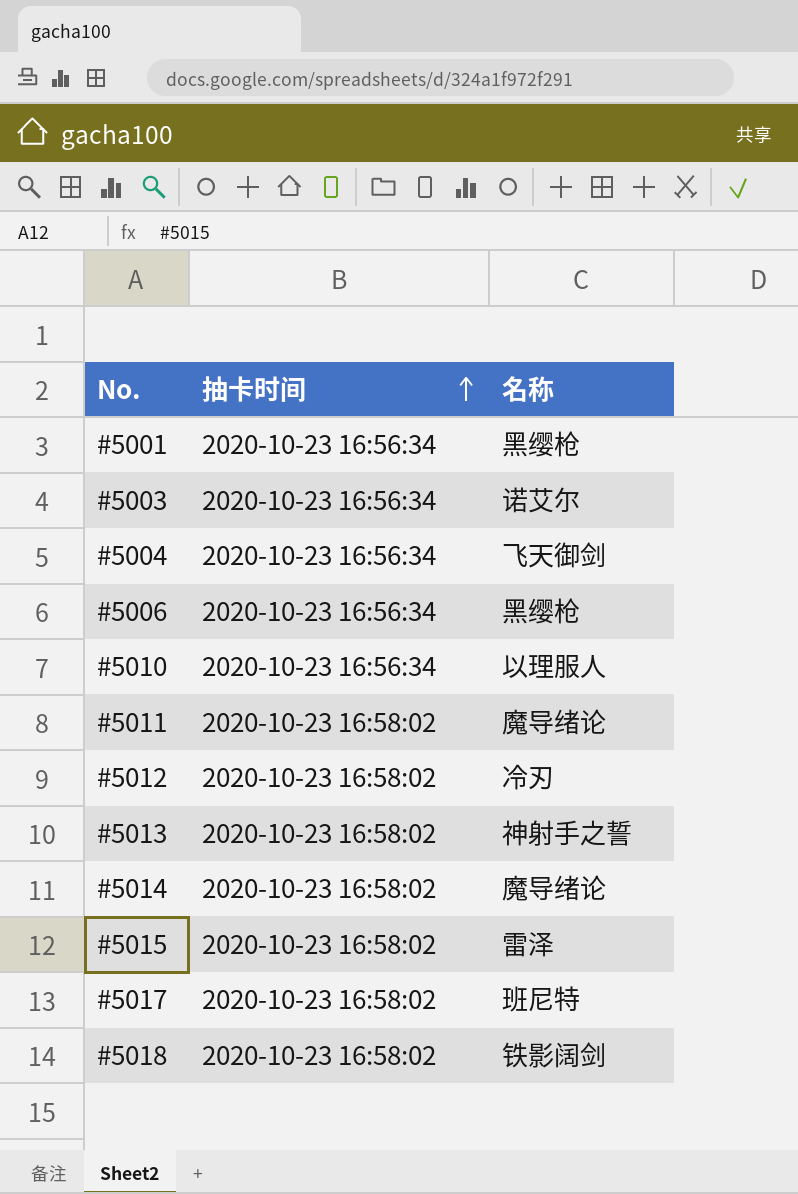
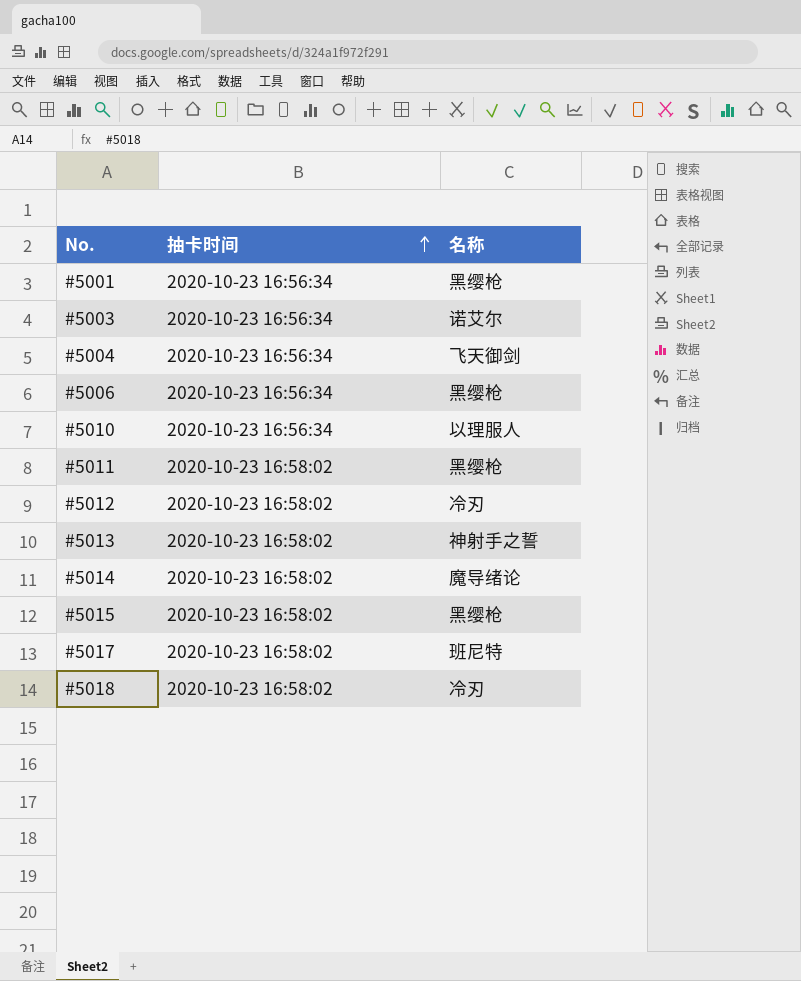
#5011 | 名称: 魔导绪论 -> 黑缨枪
#5015 | 名称: 雷泽 -> 黑缨枪
#5018 | 名称: 铁影阔剑 -> 冷刃

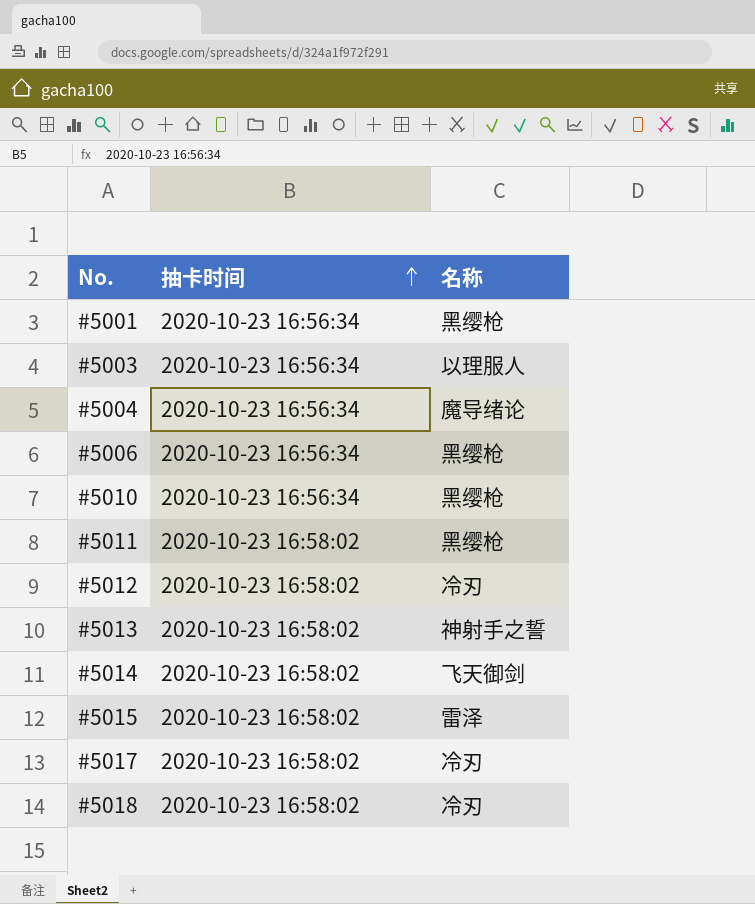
#5003 | 名称: 诺艾尔 -> 以理服人
#5004 | 名称: 飞天御剑 -> 魔导绪论
#5010 | 名称: 以理服人 -> 黑缨枪
#5014 | 名称: 魔导绪论 -> 飞天御剑
#5015 | 名称: 黑缨枪 -> 雷泽
#5017 | 名称: 班尼特 -> 冷刃

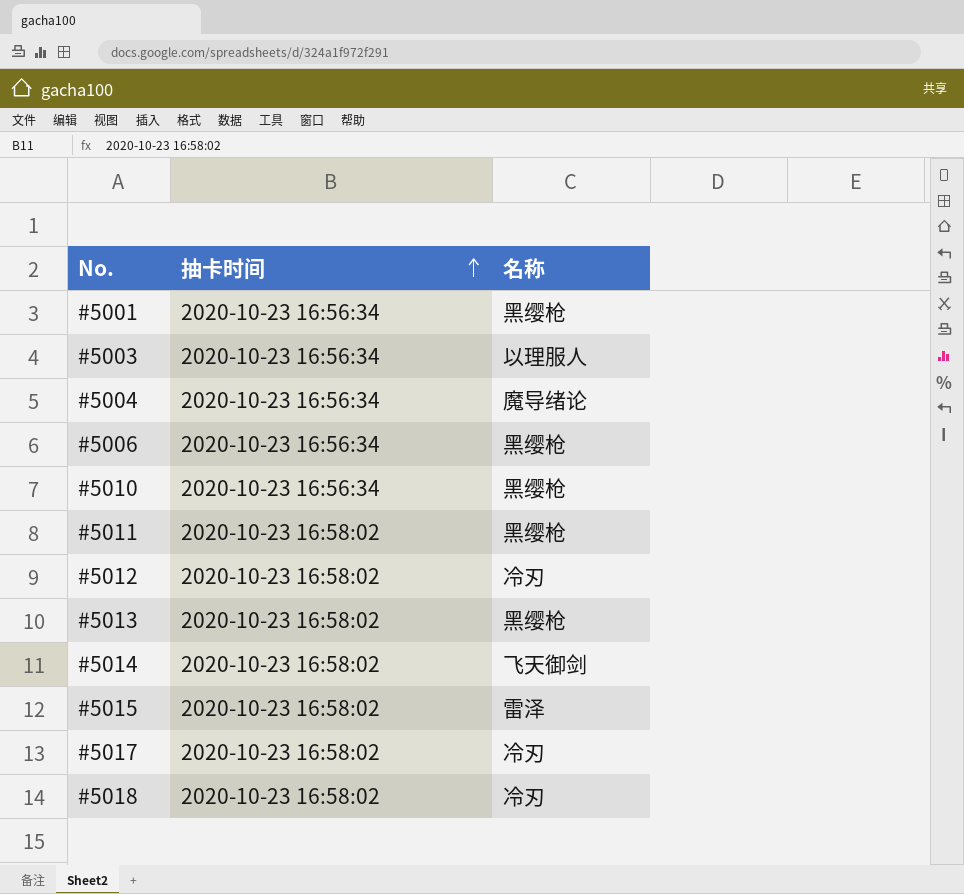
#5013 | 名称: 神射手之誓 -> 黑缨枪

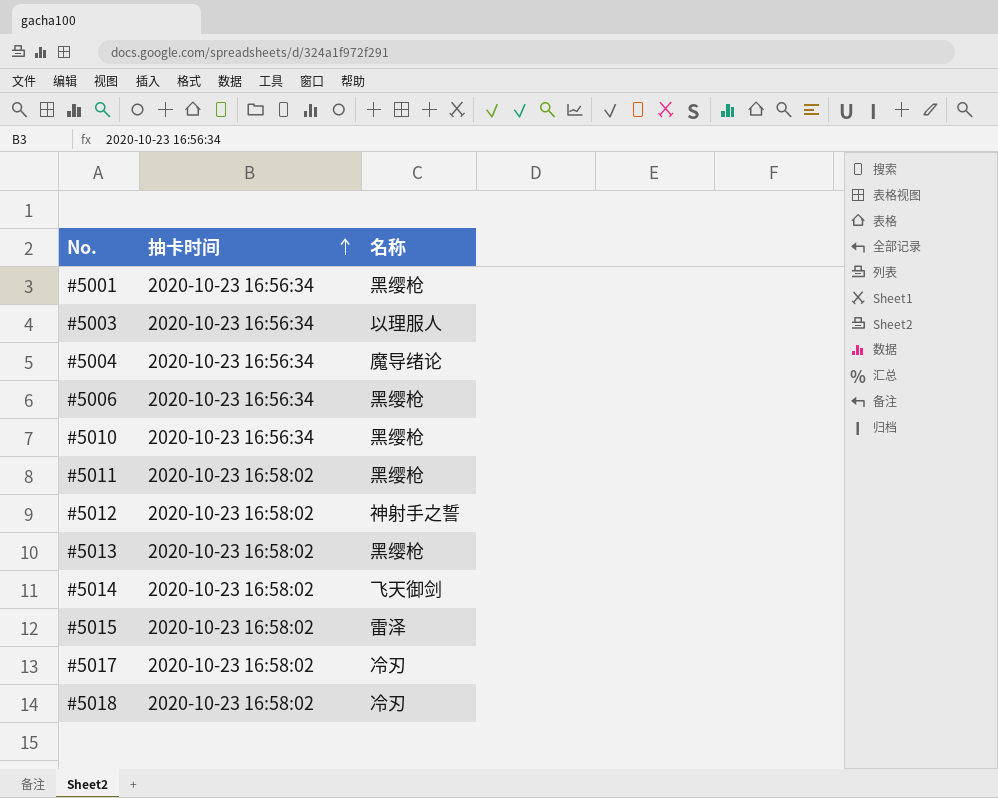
#5012 | 名称: 冷刃 -> 神射手之誓

